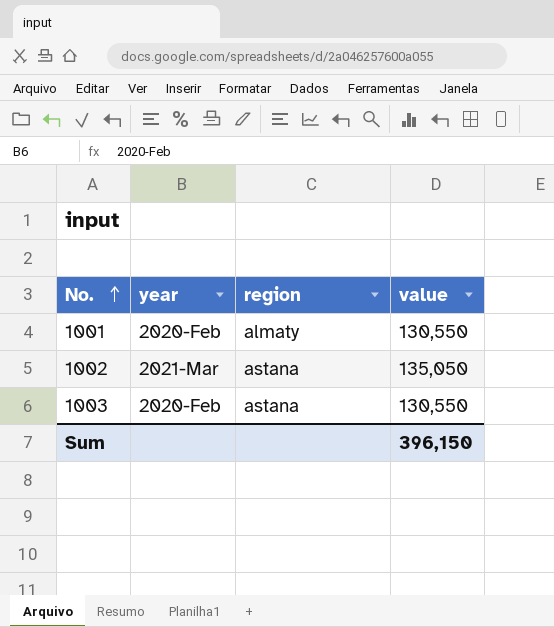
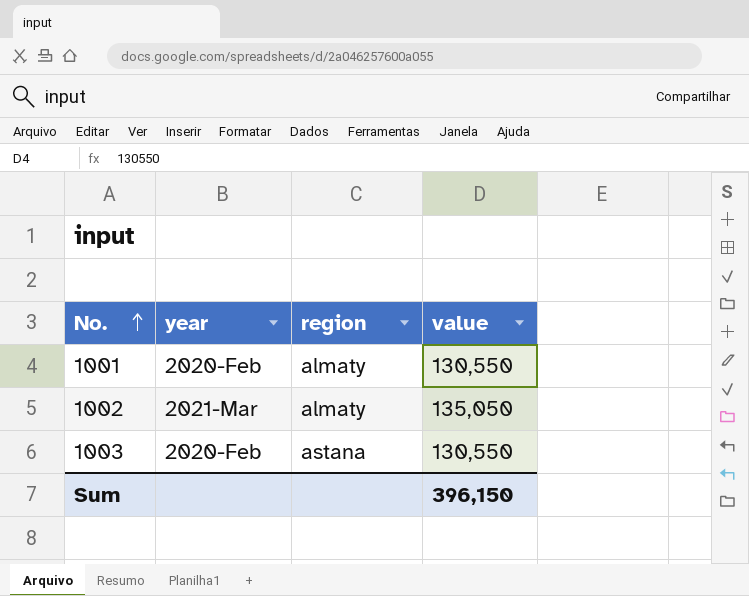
1002 | region: astana -> almaty

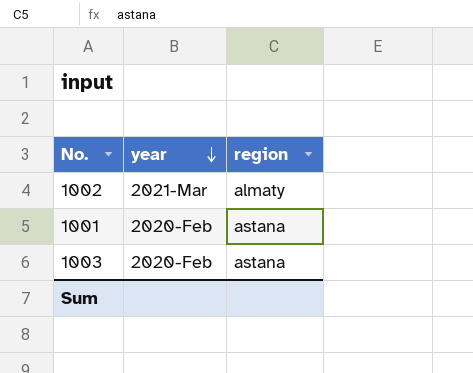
row order: No. ascending -> year descending
column value | position: 4 -> none
1001 | region: almaty -> astana

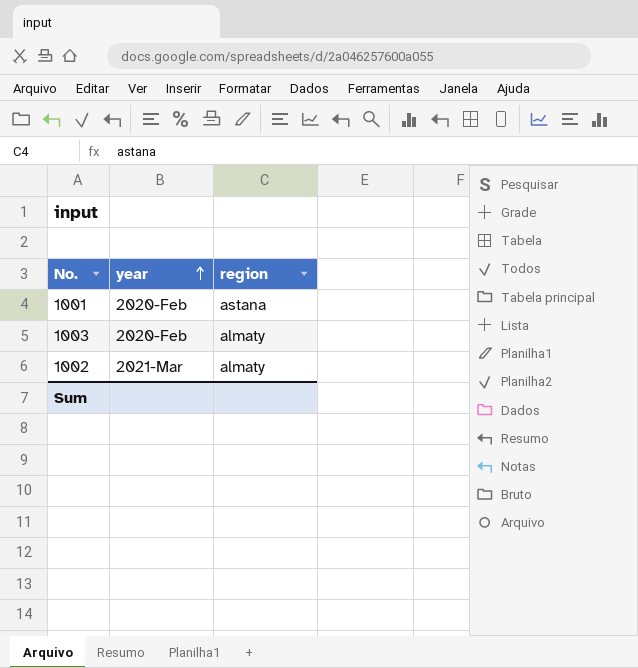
row order: year descending -> year ascending
1003 | region: astana -> almaty

